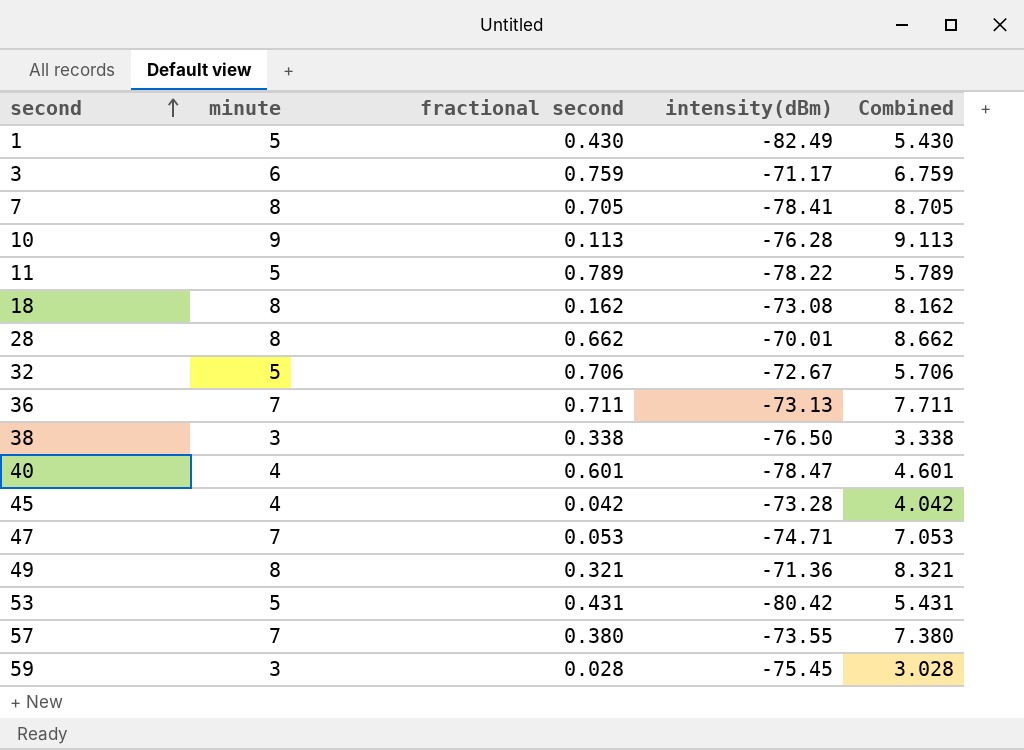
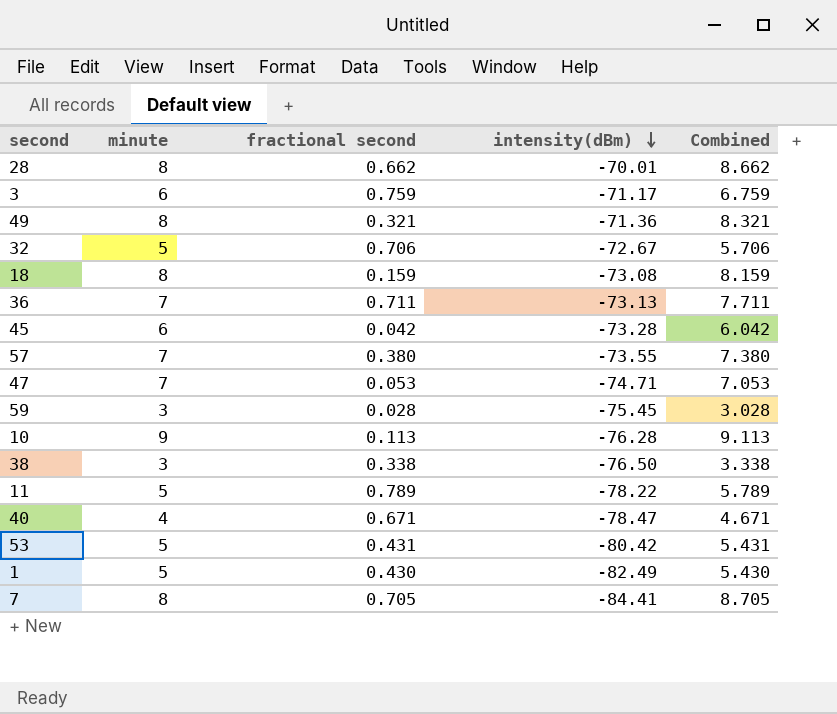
row order: second ascending -> intensity(dBm) descending
18 | fractional second: 0.162 -> 0.159
18 | Combined: 8.162 -> 8.159
45 | minute: 4 -> 6
45 | Combined: 4.042 -> 6.042
40 | fractional second: 0.601 -> 0.671
40 | Combined: 4.601 -> 4.671
7 | intensity(dBm): -78.41 -> -84.41

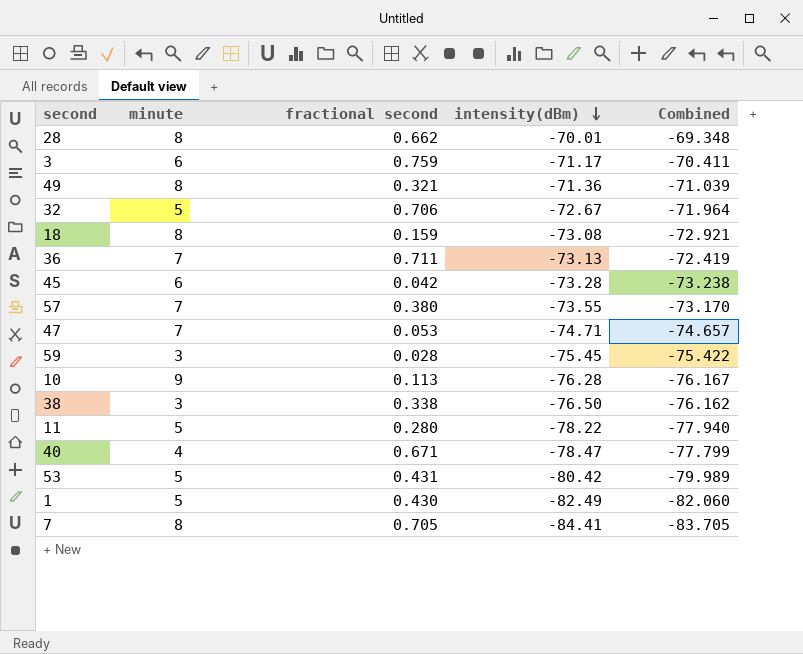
column Combined | formula: [minute] + [fractional second] -> [fractional second] + [intensity(dBm)]
11 | fractional second: 0.789 -> 0.280

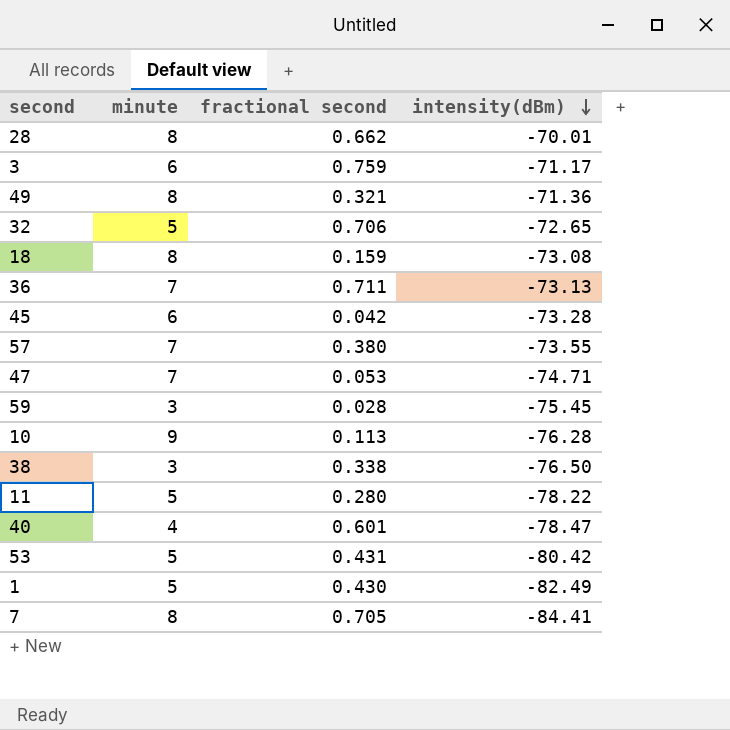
column Combined | formula: [fractional second] + [intensity(dBm)] -> none
32 | intensity(dBm): -72.67 -> -72.65
40 | fractional second: 0.671 -> 0.601

